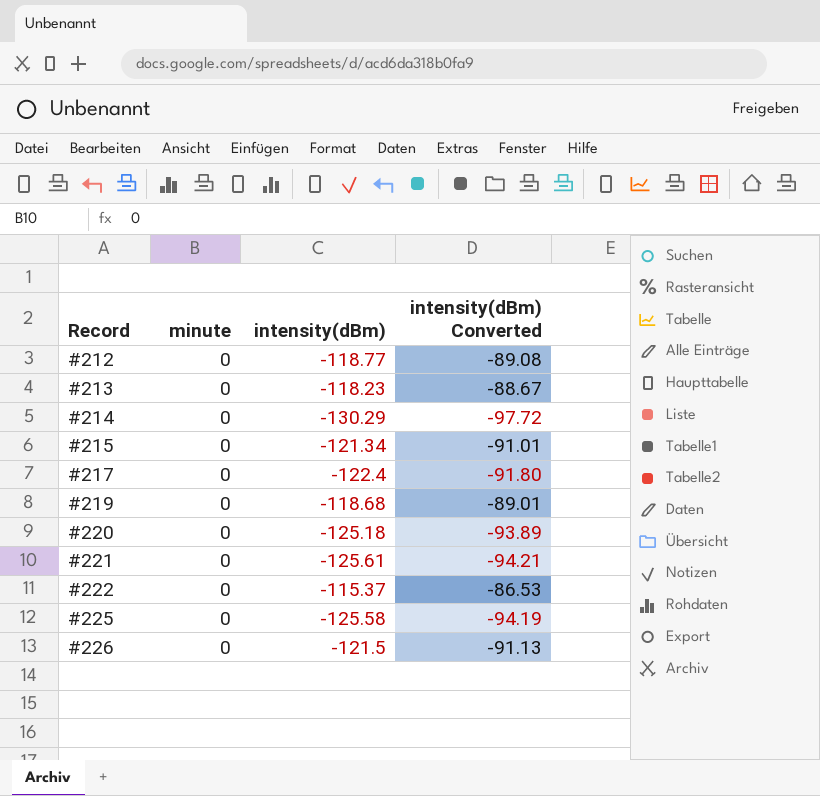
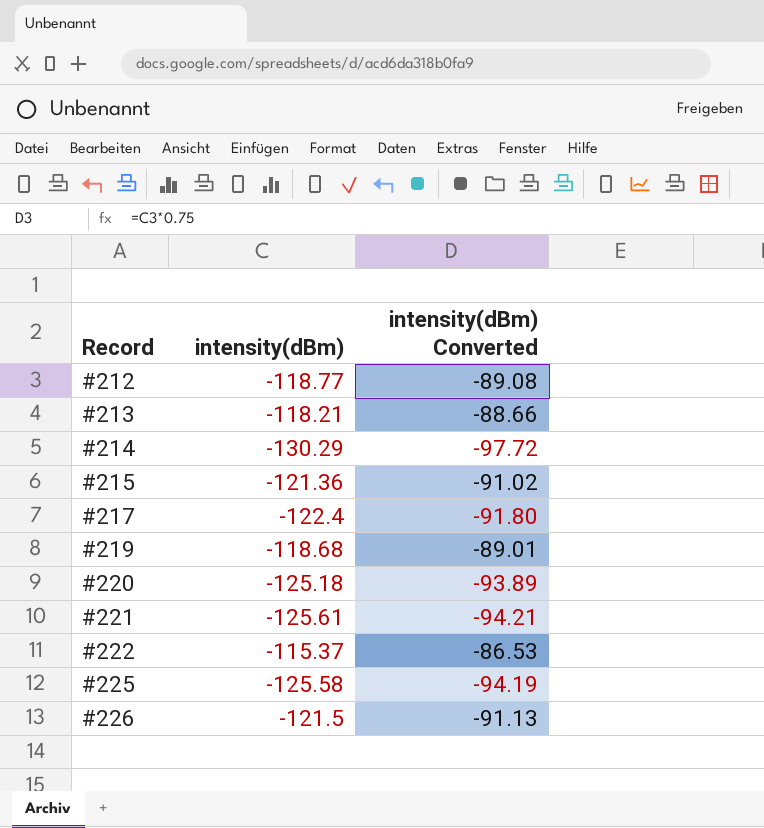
column minute | position: 2 -> none
#213 | intensity(dBm): -118.23 -> -118.21
#213 | intensity(dBm) Converted: -88.67 -> -88.66
#215 | intensity(dBm): -121.34 -> -121.36
#215 | intensity(dBm) Converted: -91.01 -> -91.02

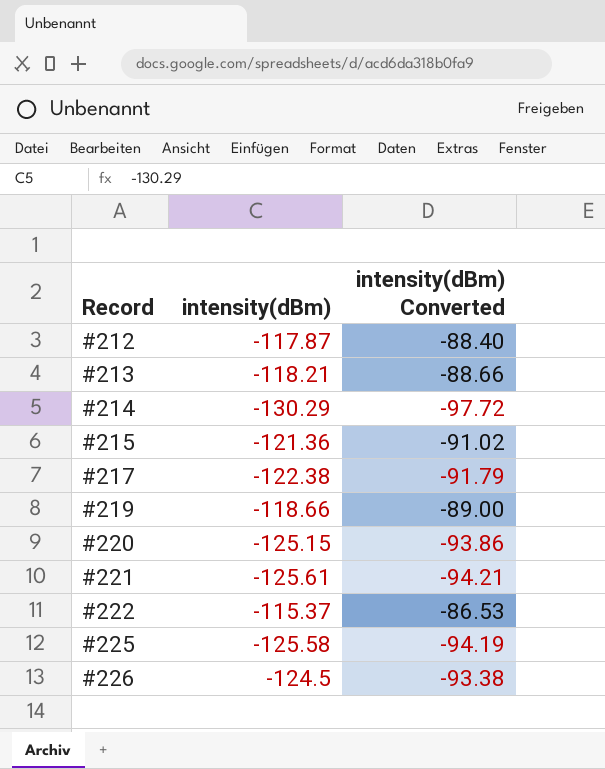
#212 | intensity(dBm): -118.77 -> -117.87
#212 | intensity(dBm) Converted: -89.08 -> -88.40
#217 | intensity(dBm): -122.4 -> -122.38
#217 | intensity(dBm) Converted: -91.80 -> -91.79
#219 | intensity(dBm): -118.68 -> -118.66
#219 | intensity(dBm) Converted: -89.01 -> -89.00
#220 | intensity(dBm): -125.18 -> -125.15
#220 | intensity(dBm) Converted: -93.89 -> -93.86
#226 | intensity(dBm): -121.5 -> -124.5
#226 | intensity(dBm) Converted: -91.13 -> -93.38

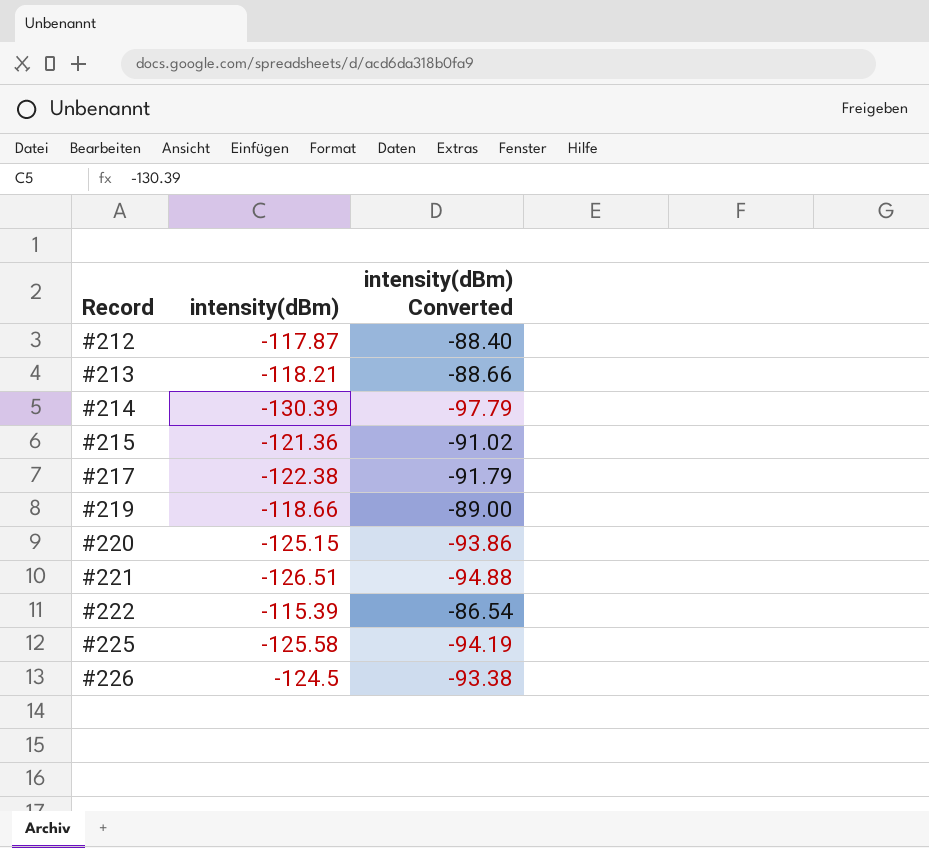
#214 | intensity(dBm): -130.29 -> -130.39
#214 | intensity(dBm) Converted: -97.72 -> -97.79
#221 | intensity(dBm): -125.61 -> -126.51
#221 | intensity(dBm) Converted: -94.21 -> -94.88
#222 | intensity(dBm): -115.37 -> -115.39
#222 | intensity(dBm) Converted: -86.53 -> -86.54

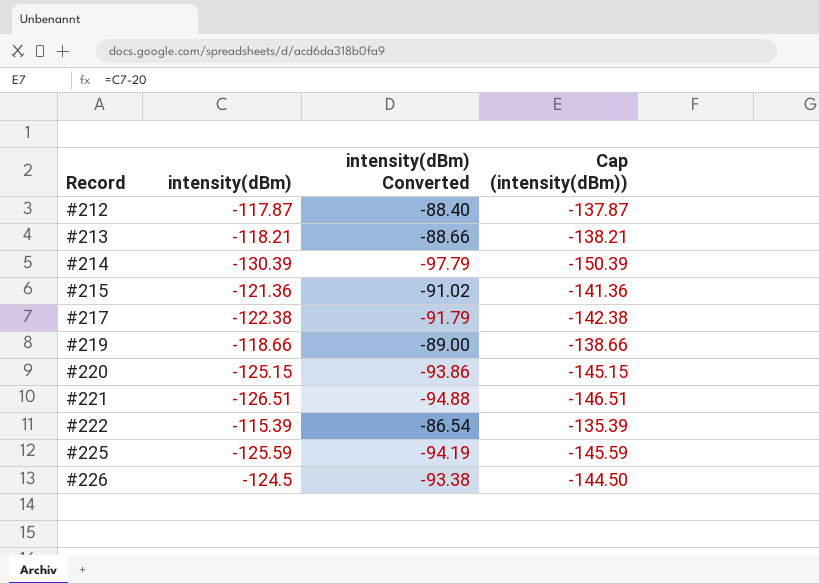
column Cap (intensity(dBm)) | formula: none -> [intensity(dBm)] - 20
#225 | intensity(dBm): -125.58 -> -125.59

